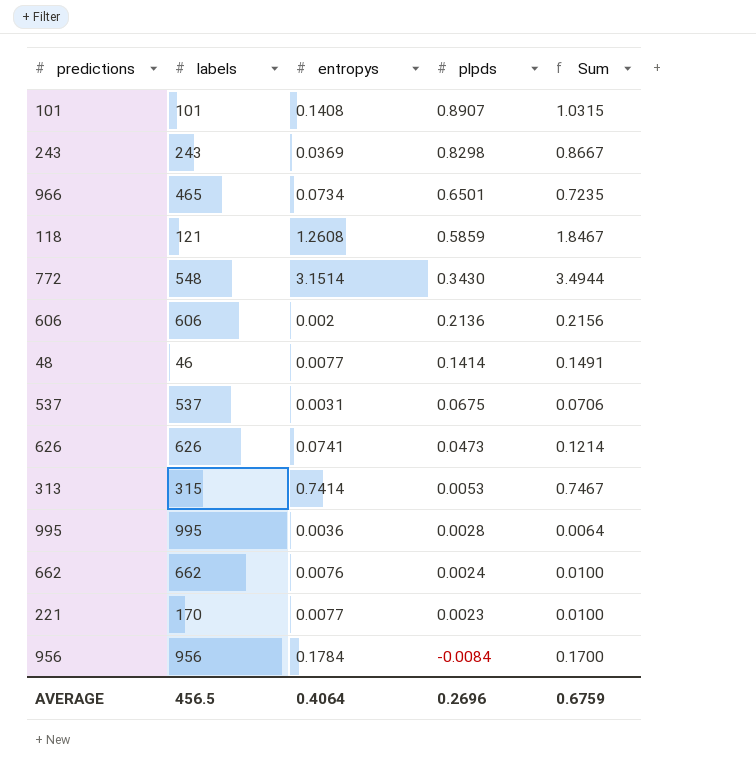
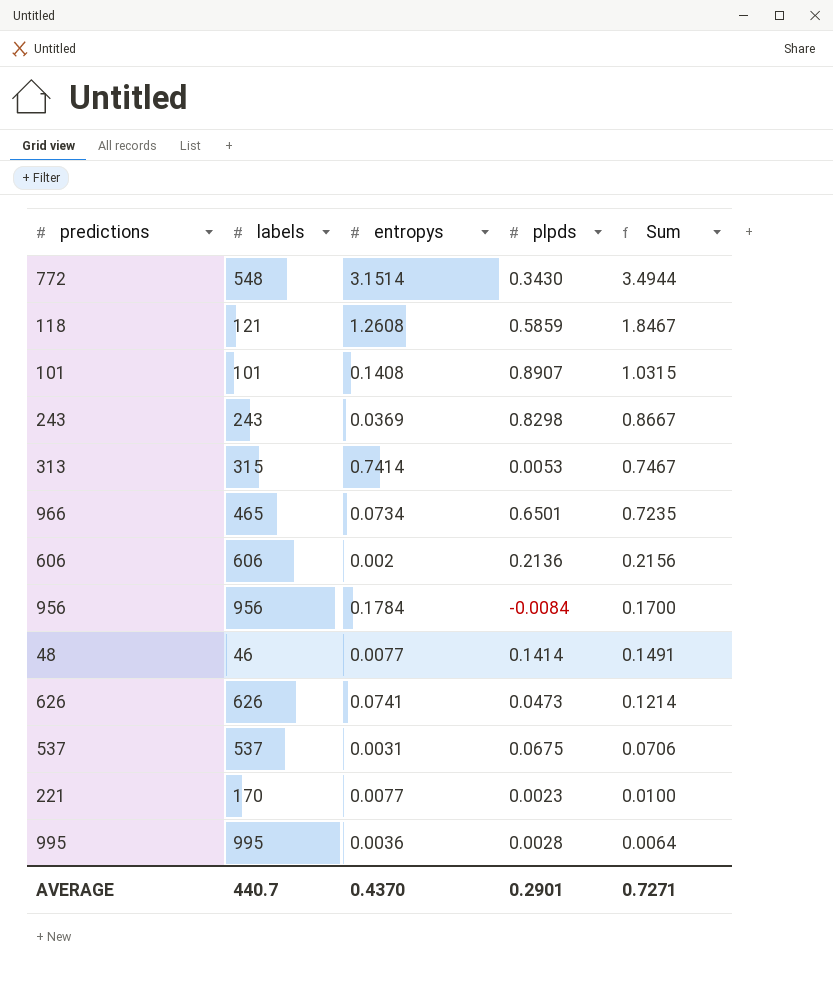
row order: plpds descending -> Sum descending
row 662: 662 | 0.0076 | 0.0024 | 0.0100 -> none
AVERAGE | labels: 456.5 -> 440.7
AVERAGE | entropys: 0.4064 -> 0.4370
AVERAGE | plpds: 0.2696 -> 0.2901
AVERAGE | Sum: 0.6759 -> 0.7271

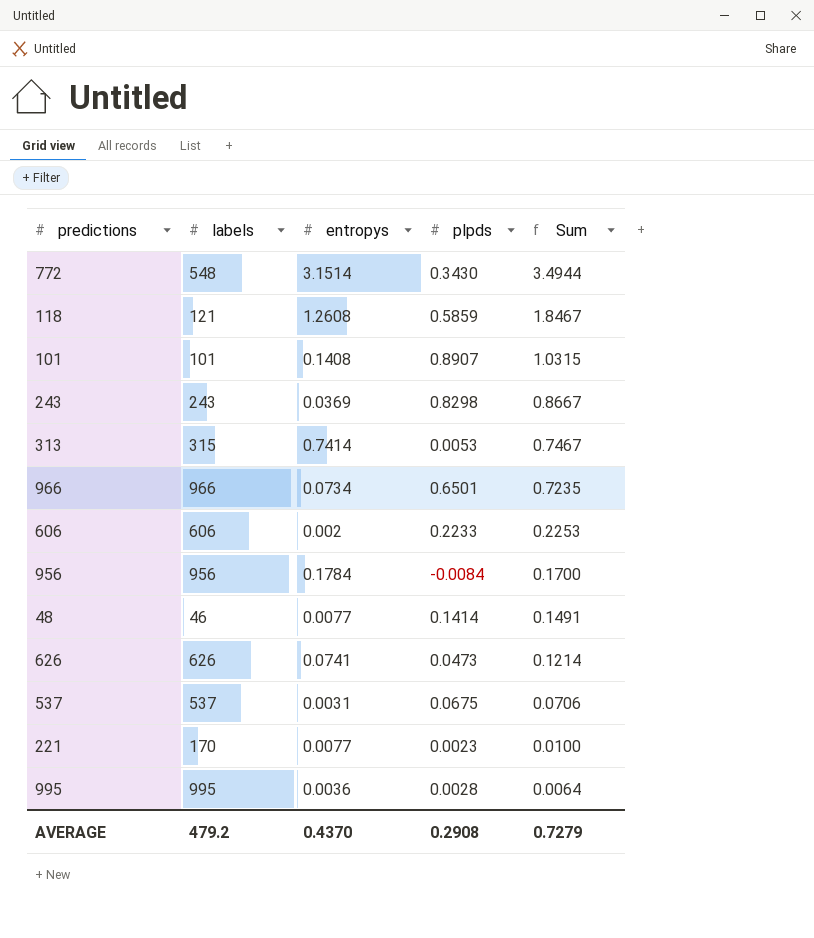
966 | labels: 465 -> 966
606 | plpds: 0.2136 -> 0.2233
606 | Sum: 0.2156 -> 0.2253
AVERAGE | labels: 440.7 -> 479.2
AVERAGE | plpds: 0.2901 -> 0.2908
AVERAGE | Sum: 0.7271 -> 0.7279

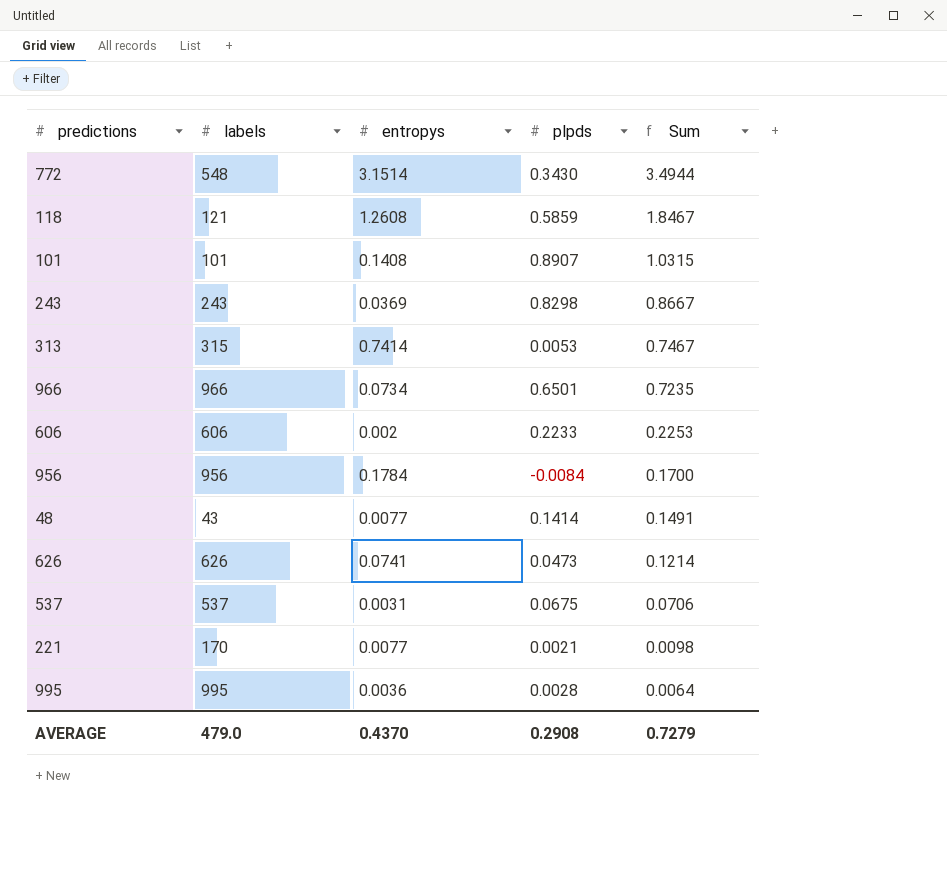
48 | labels: 46 -> 43
221 | plpds: 0.0023 -> 0.0021
221 | Sum: 0.0100 -> 0.0098
AVERAGE | labels: 479.2 -> 479.0

